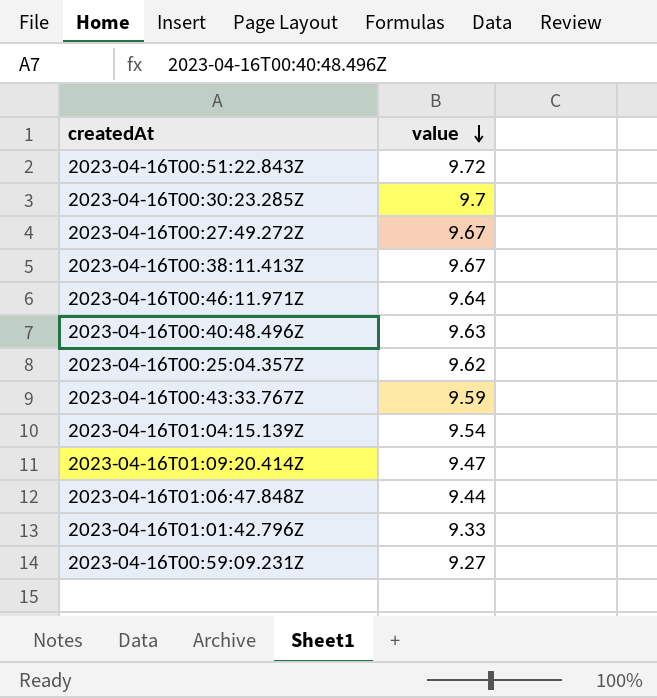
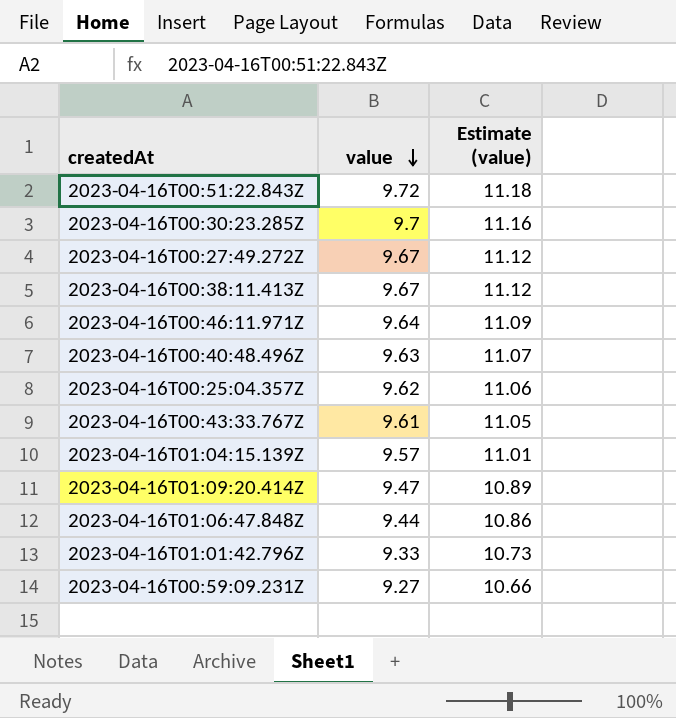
column Estimate (value) | formula: none -> [value] * 1.15
2023-04-16T00:43:33.767Z | value: 9.59 -> 9.61
2023-04-16T01:04:15.139Z | value: 9.54 -> 9.57

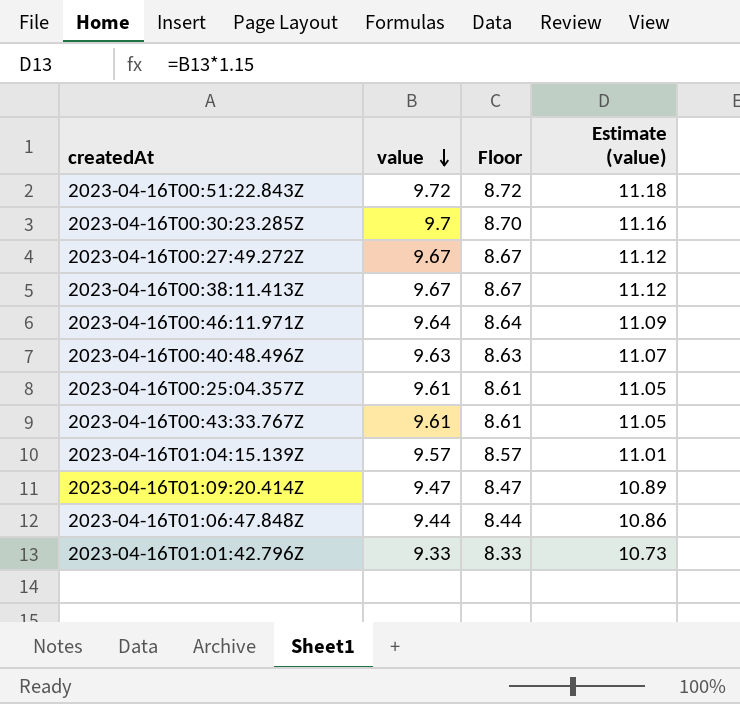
column Floor | formula: none -> [value] - 1
row 2023-04-16T00:59:09.231Z: 9.27 | 10.66 -> none
2023-04-16T00:25:04.357Z | value: 9.62 -> 9.61
2023-04-16T00:25:04.357Z | Estimate (value): 11.06 -> 11.05

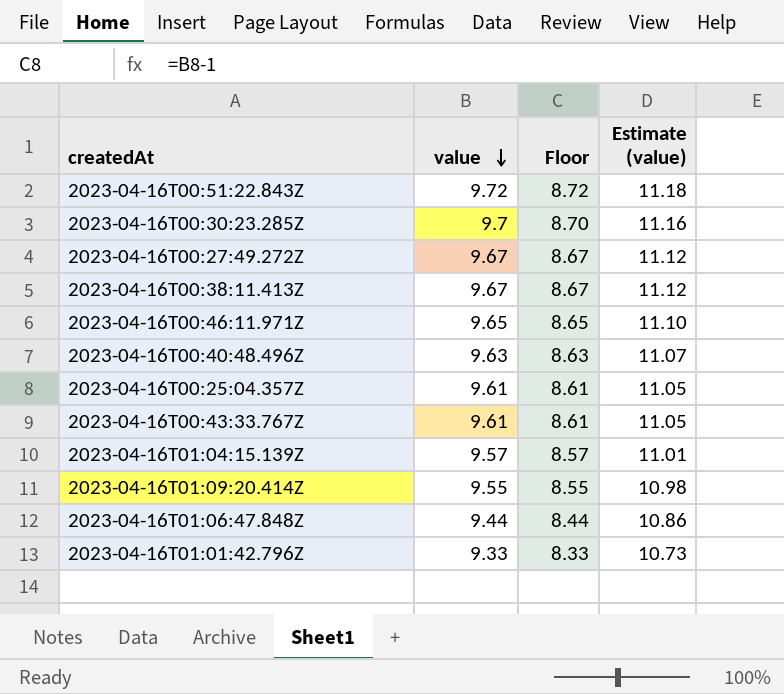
2023-04-16T00:46:11.971Z | value: 9.64 -> 9.65
2023-04-16T00:46:11.971Z | Floor: 8.64 -> 8.65
2023-04-16T00:46:11.971Z | Estimate (value): 11.09 -> 11.10
2023-04-16T01:09:20.414Z | value: 9.47 -> 9.55
2023-04-16T01:09:20.414Z | Floor: 8.47 -> 8.55
2023-04-16T01:09:20.414Z | Estimate (value): 10.89 -> 10.98

